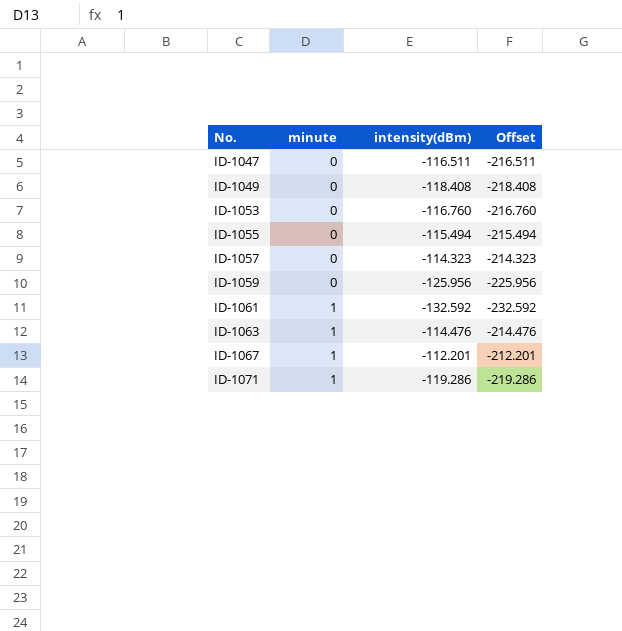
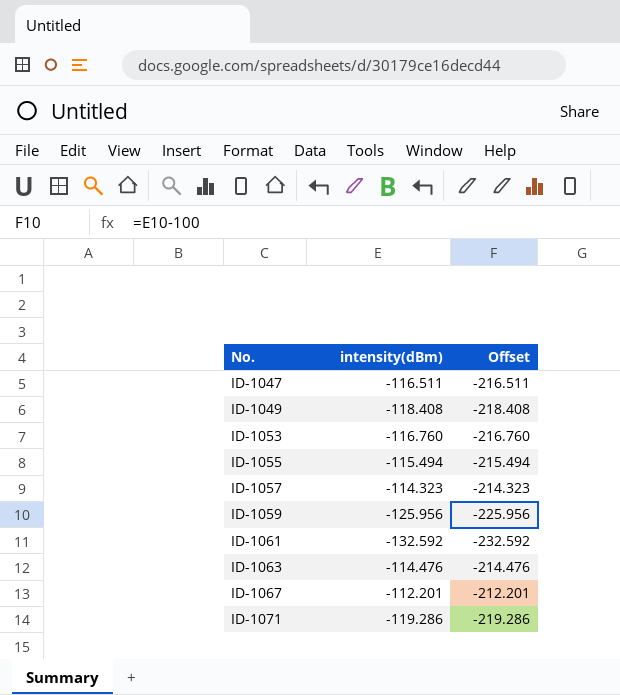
column minute | position: 2 -> none

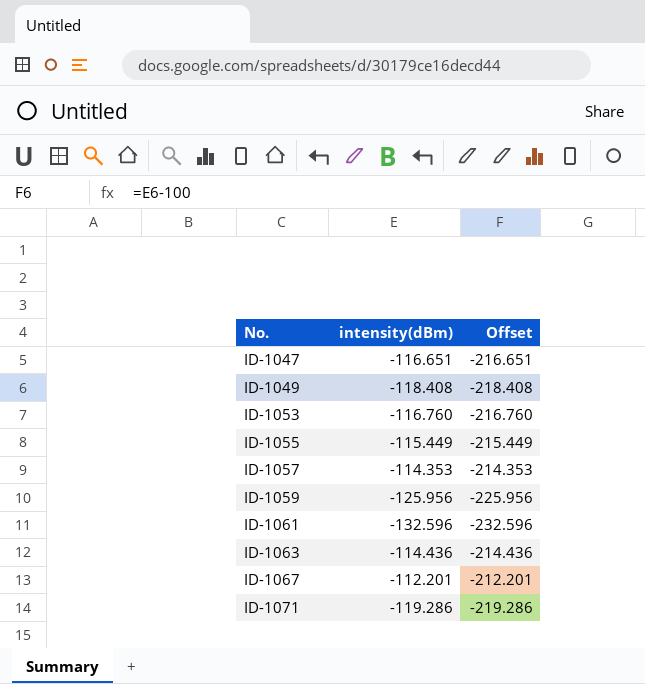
ID-1047 | intensity(dBm): -116.511 -> -116.651
ID-1047 | Offset: -216.511 -> -216.651
ID-1055 | intensity(dBm): -115.494 -> -115.449
ID-1055 | Offset: -215.494 -> -215.449
ID-1057 | intensity(dBm): -114.323 -> -114.353
ID-1057 | Offset: -214.323 -> -214.353
ID-1061 | intensity(dBm): -132.592 -> -132.596
ID-1061 | Offset: -232.592 -> -232.596
ID-1063 | intensity(dBm): -114.476 -> -114.436
ID-1063 | Offset: -214.476 -> -214.436

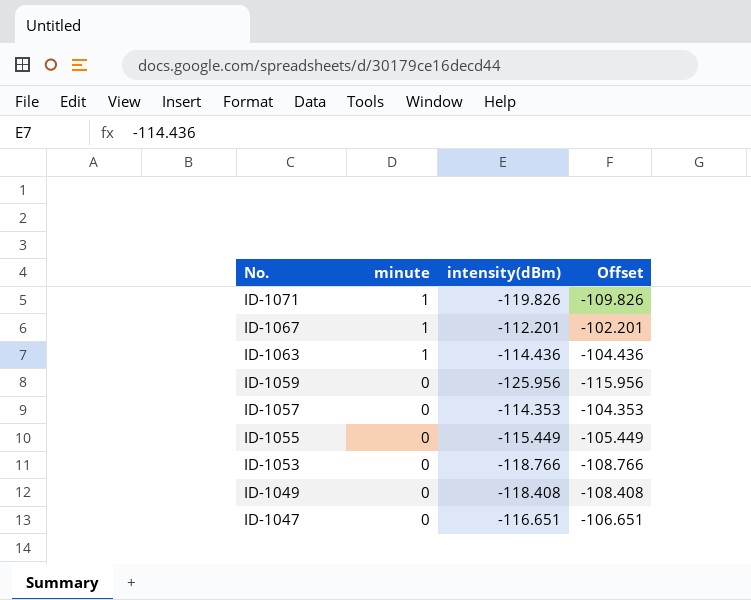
row order: No. ascending -> No. descending
column minute | position: none -> 2
column Offset | formula: [intensity(dBm)] - 100 -> [intensity(dBm)] + 10
row ID-1061: -132.596 | -232.596 -> none
ID-1071 | intensity(dBm): -119.286 -> -119.826
ID-1053 | intensity(dBm): -116.760 -> -118.766

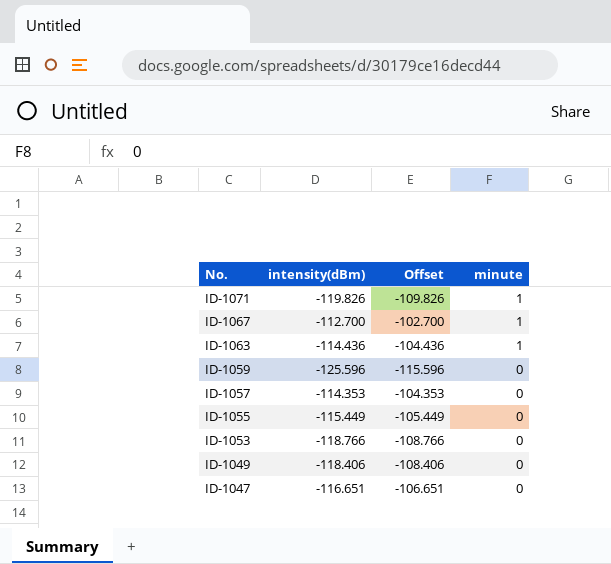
column minute | position: 2 -> 4
ID-1067 | intensity(dBm): -112.201 -> -112.700
ID-1067 | Offset: -102.201 -> -102.700
ID-1059 | intensity(dBm): -125.956 -> -125.596
ID-1059 | Offset: -115.956 -> -115.596
ID-1049 | intensity(dBm): -118.408 -> -118.406
ID-1049 | Offset: -108.408 -> -108.406

